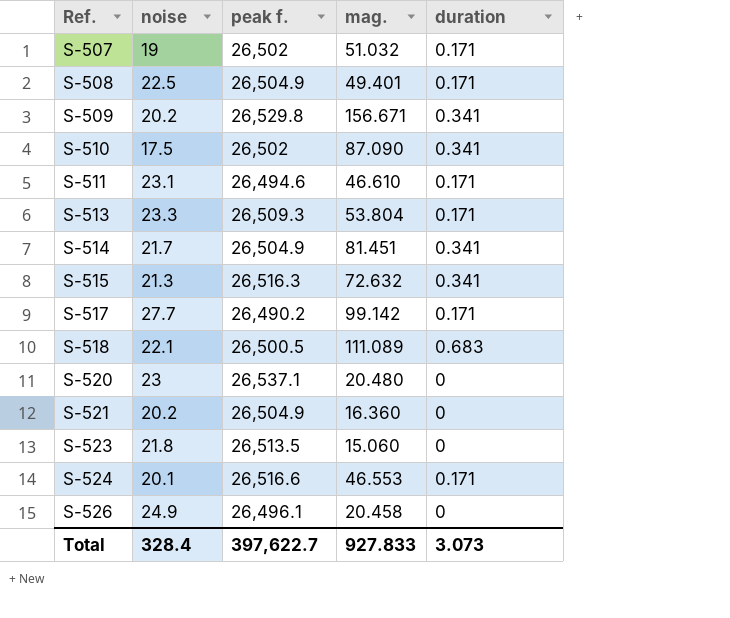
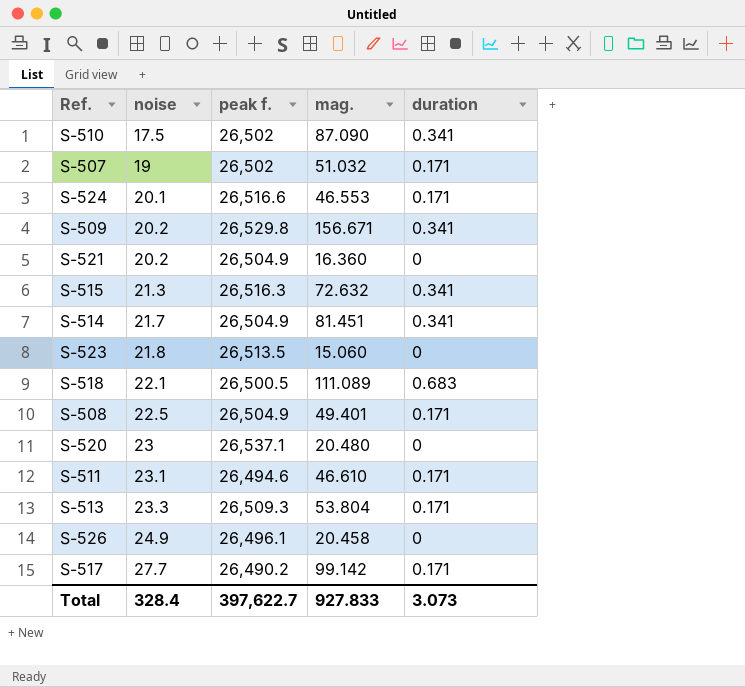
row order: Ref. ascending -> noise ascending

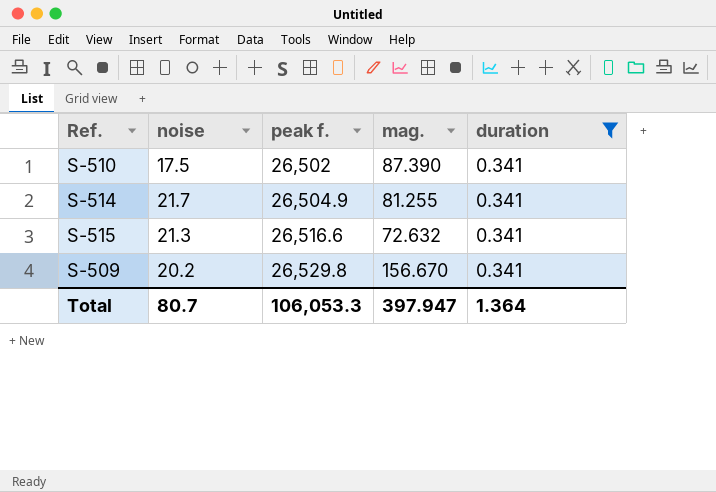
filter: none -> duration = 0.341
row order: noise ascending -> peak f. ascending
S-510 | mag.: 87.090 -> 87.390
S-514 | mag.: 81.451 -> 81.255
S-515 | peak f.: 26,516.3 -> 26,516.6
S-509 | mag.: 156.671 -> 156.670
Total | noise: 328.4 -> 80.7
Total | peak f.: 397,622.7 -> 106,053.3
Total | mag.: 927.833 -> 397.947
Total | duration: 3.073 -> 1.364

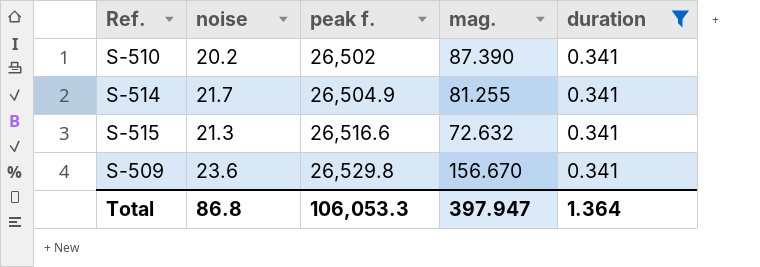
S-510 | noise: 17.5 -> 20.2
S-509 | noise: 20.2 -> 23.6
Total | noise: 80.7 -> 86.8

